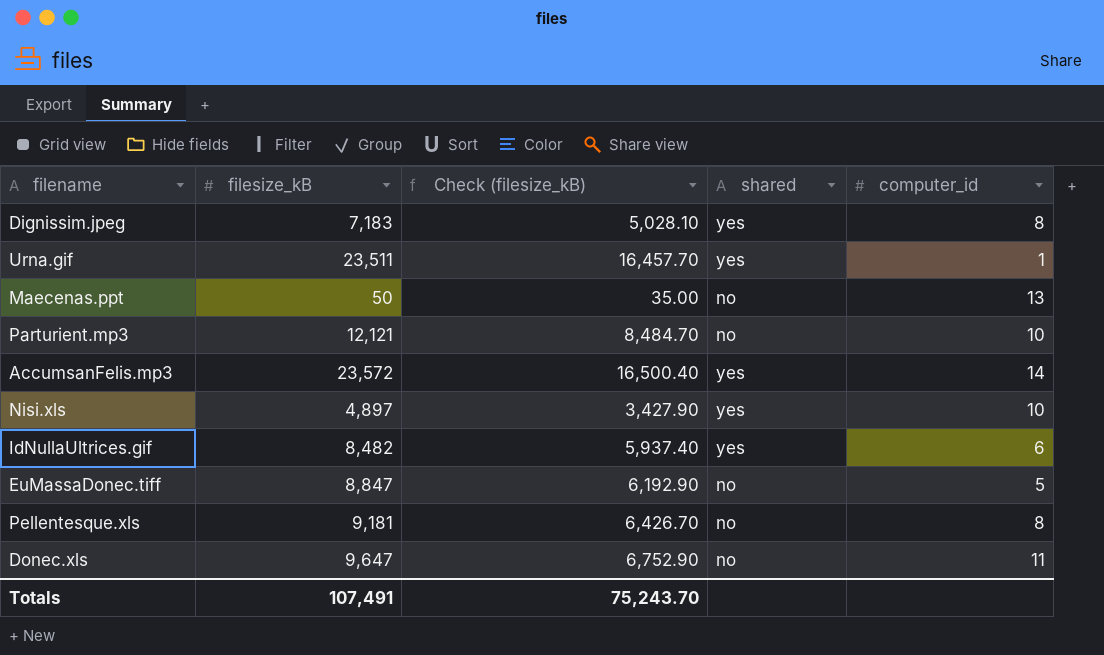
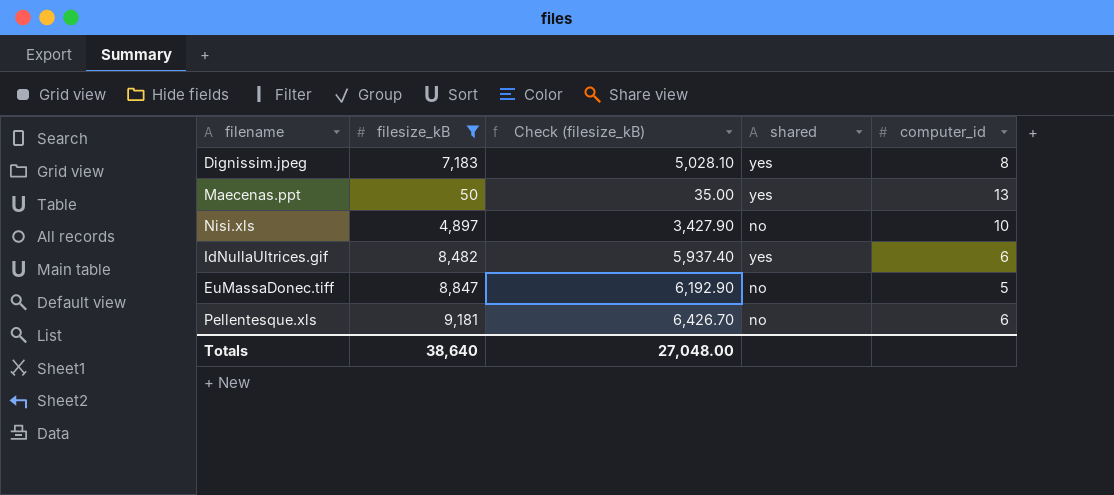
filter: none -> filesize_kB <= 9,181
Maecenas.ppt | shared: no -> yes
Nisi.xls | shared: yes -> no
Pellentesque.xls | computer_id: 8 -> 6
Totals | filesize_kB: 107,491 -> 38,640
Totals | Check (filesize_kB): 75,243.70 -> 27,048.00

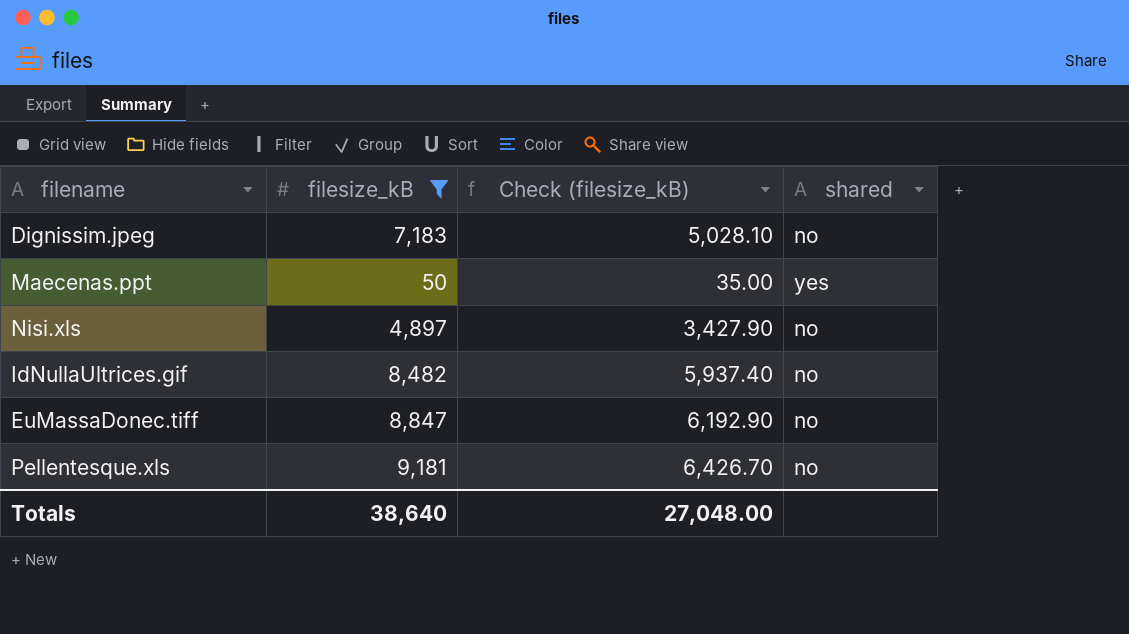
column computer_id | position: 5 -> none
Dignissim.jpeg | shared: yes -> no
IdNullaUltrices.gif | shared: yes -> no

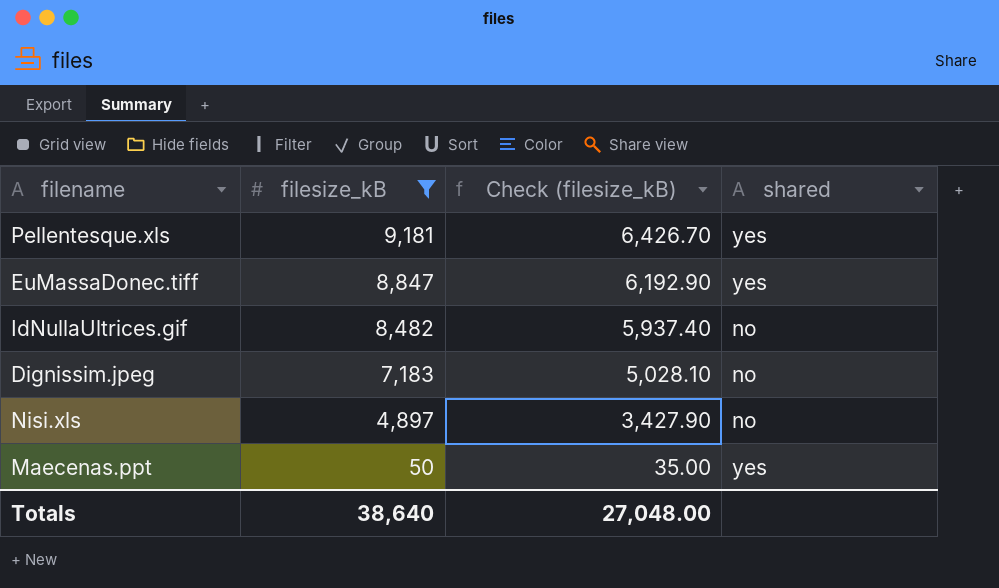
row order: none -> filesize_kB descending
Pellentesque.xls | shared: no -> yes
EuMassaDonec.tiff | shared: no -> yes

